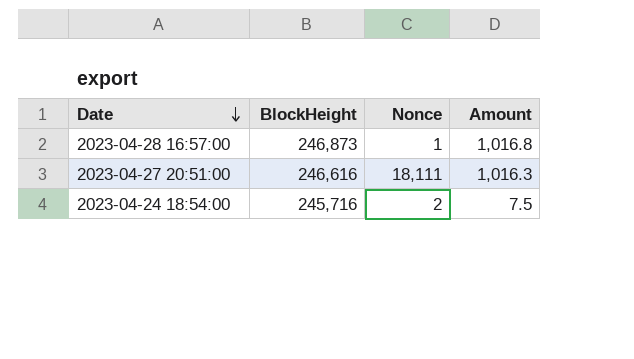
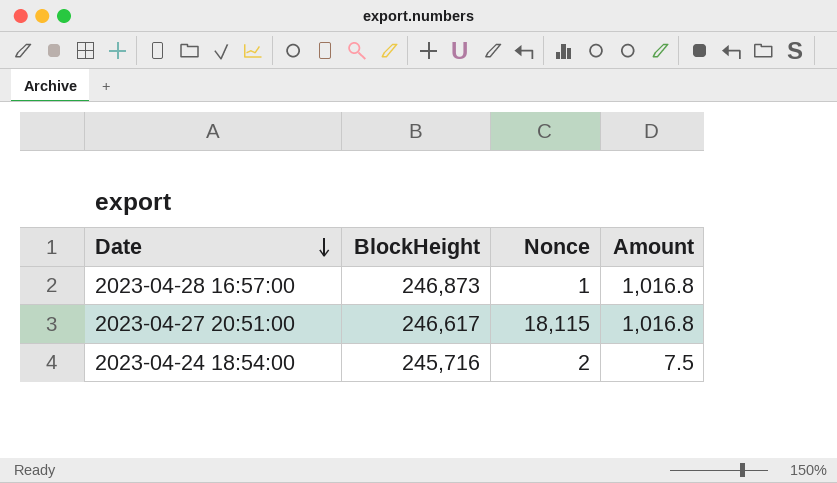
2023-04-27 20:51:00 | BlockHeight: 246,616 -> 246,617
2023-04-27 20:51:00 | Nonce: 18,111 -> 18,115
2023-04-27 20:51:00 | Amount: 1,016.3 -> 1,016.8

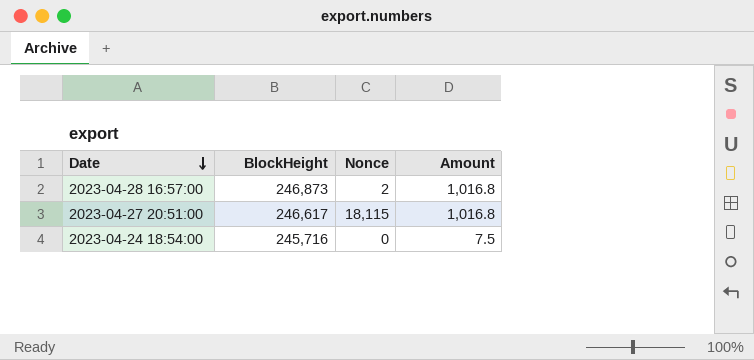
2023-04-28 16:57:00 | Nonce: 1 -> 2
2023-04-24 18:54:00 | Nonce: 2 -> 0

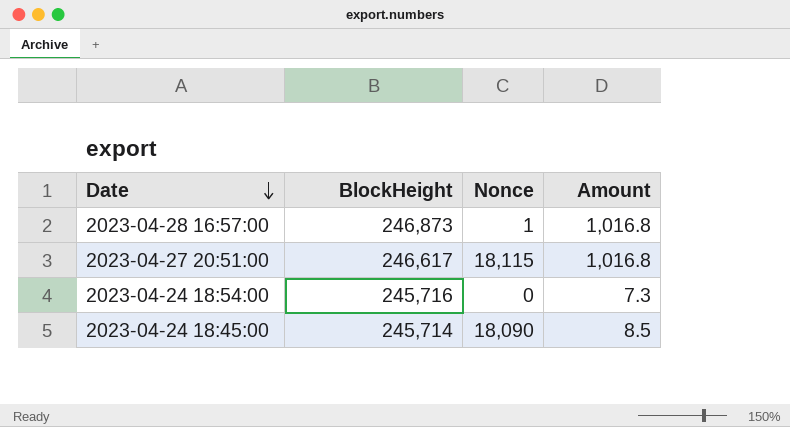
2023-04-28 16:57:00 | Nonce: 2 -> 1
2023-04-24 18:54:00 | Amount: 7.5 -> 7.3
row 2023-04-24 18:45:00: none -> 245,714 | 18,090 | 8.5

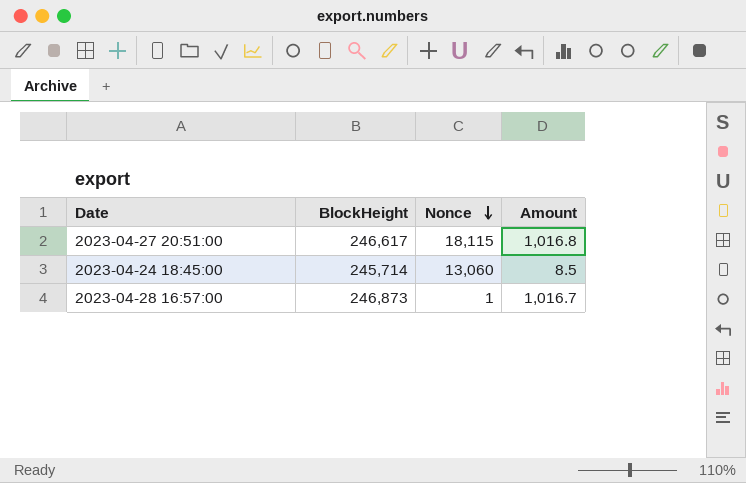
row order: Date descending -> Nonce descending
row 2023-04-24 18:54:00: 245,716 | 0 | 7.3 -> none
2023-04-24 18:45:00 | Nonce: 18,090 -> 13,060
2023-04-28 16:57:00 | Amount: 1,016.8 -> 1,016.7

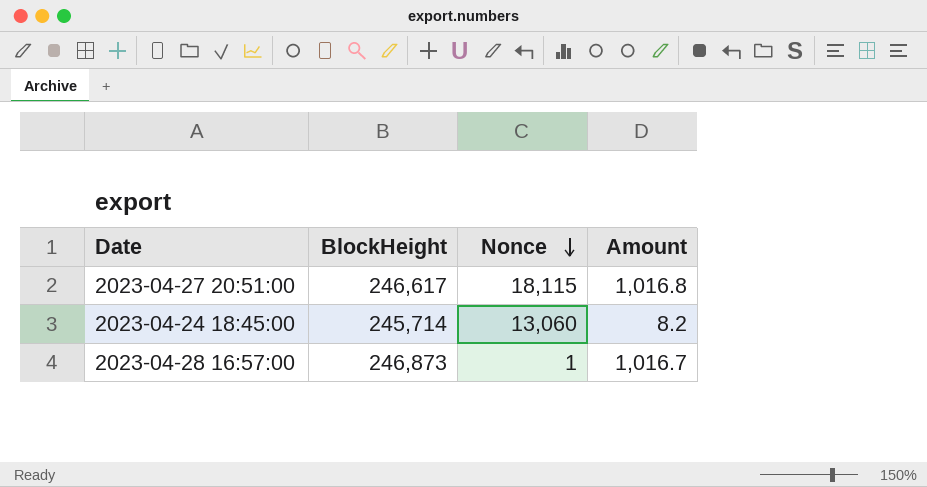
2023-04-24 18:45:00 | Amount: 8.5 -> 8.2

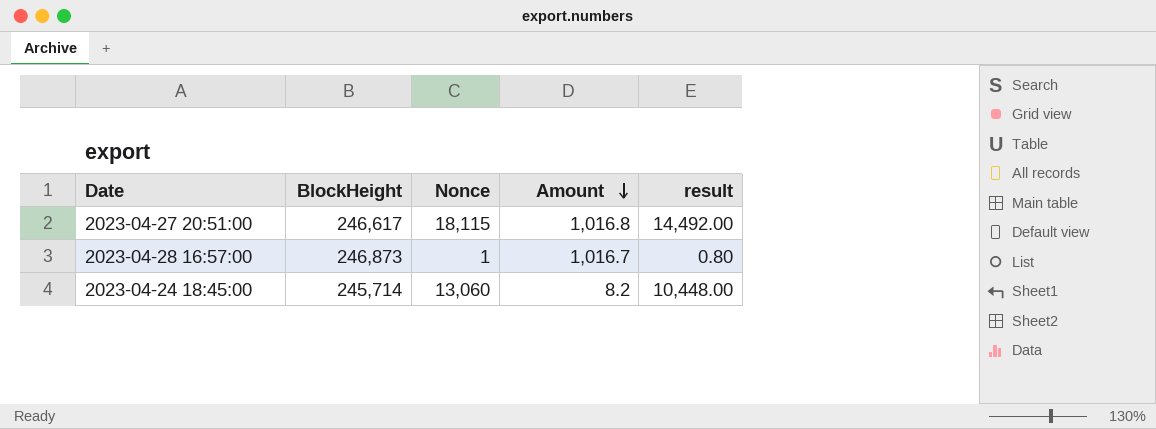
row order: Nonce descending -> Amount descending
column result | formula: none -> [Nonce] * 0.8

